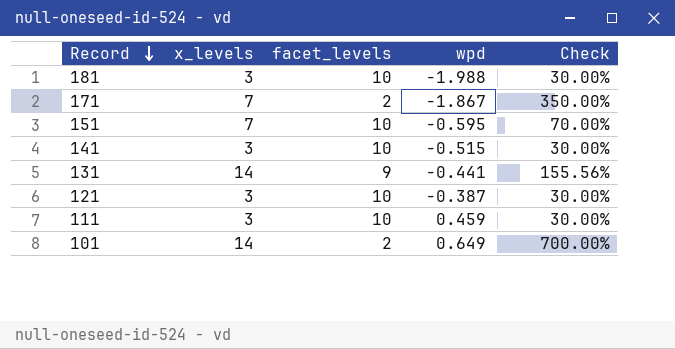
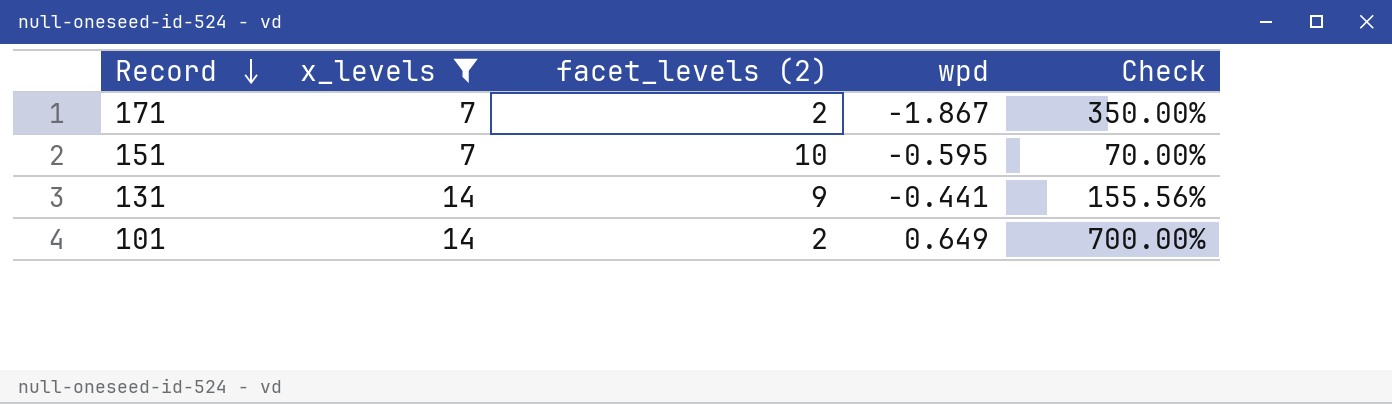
filter: none -> x_levels != 3
column name: facet_levels -> facet_levels (2)

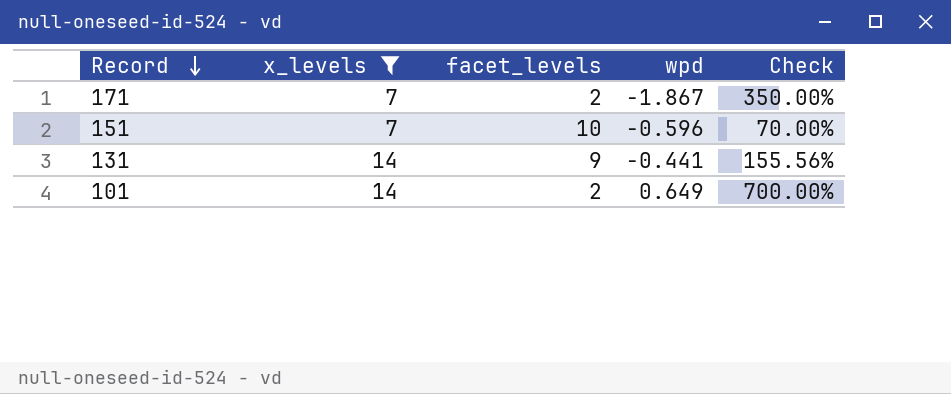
column name: facet_levels (2) -> facet_levels
151 | wpd: -0.595 -> -0.596

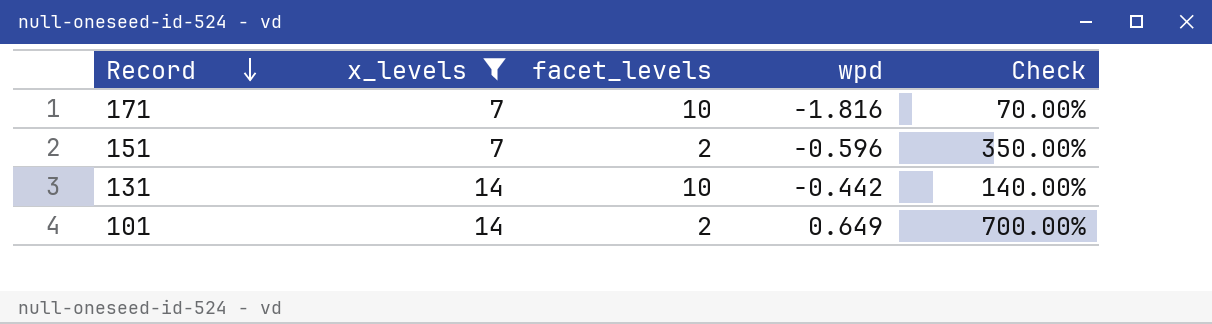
171 | facet_levels: 2 -> 10
171 | wpd: -1.867 -> -1.816
171 | Check: 350.00% -> 70.00%
151 | facet_levels: 10 -> 2
151 | Check: 70.00% -> 350.00%
131 | facet_levels: 9 -> 10
131 | wpd: -0.441 -> -0.442
131 | Check: 155.56% -> 140.00%

